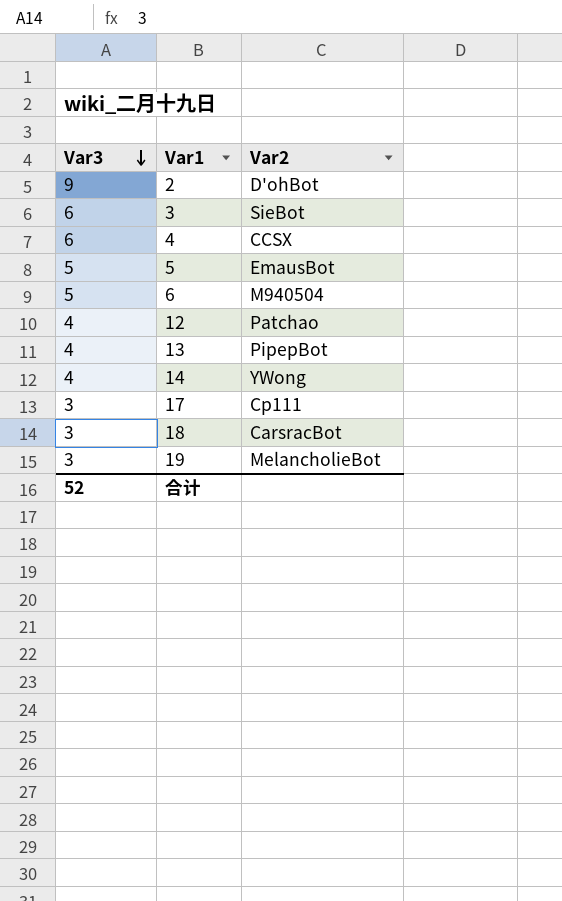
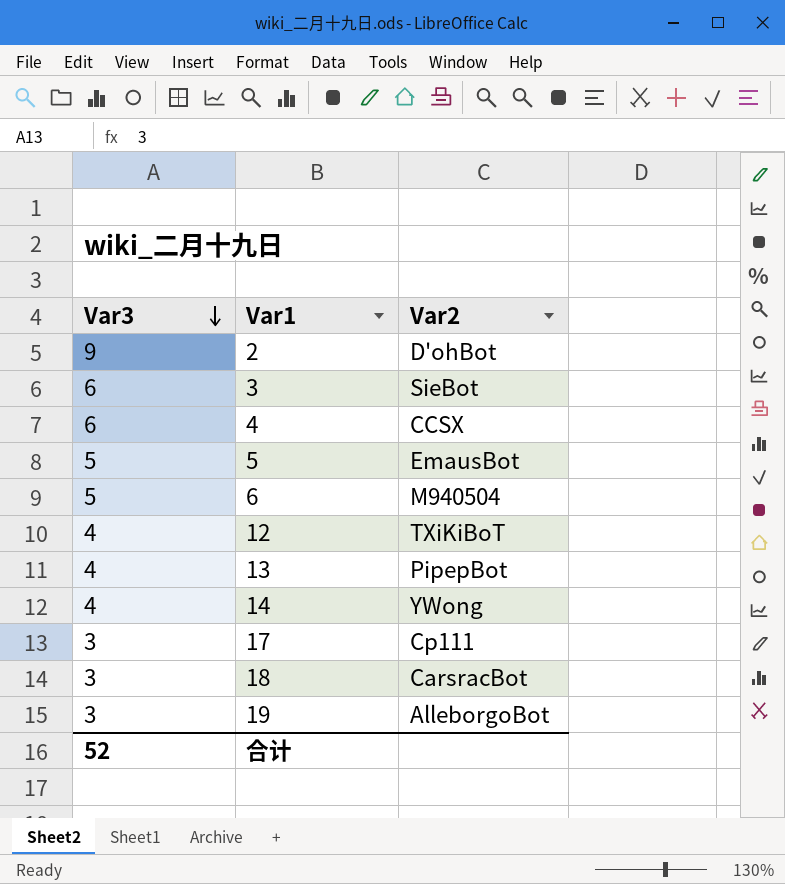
12 | Var2: Patchao -> TXiKiBoT
19 | Var2: MelancholieBot -> AlleborgoBot

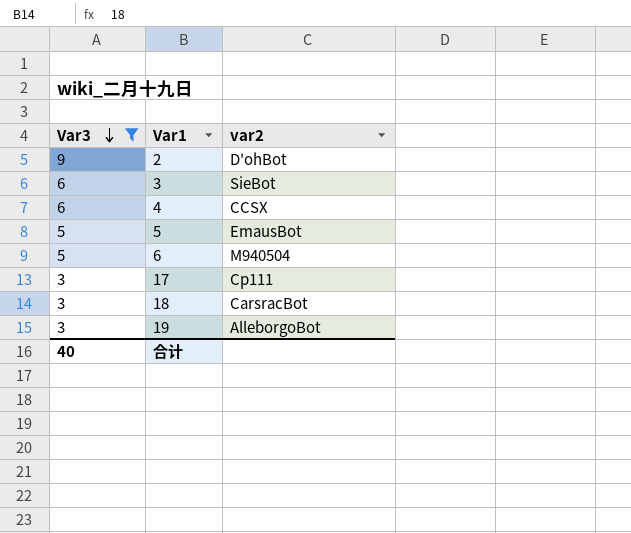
filter: none -> Var3 != 4
column name: Var2 -> var2
合计 | Var3: 52 -> 40

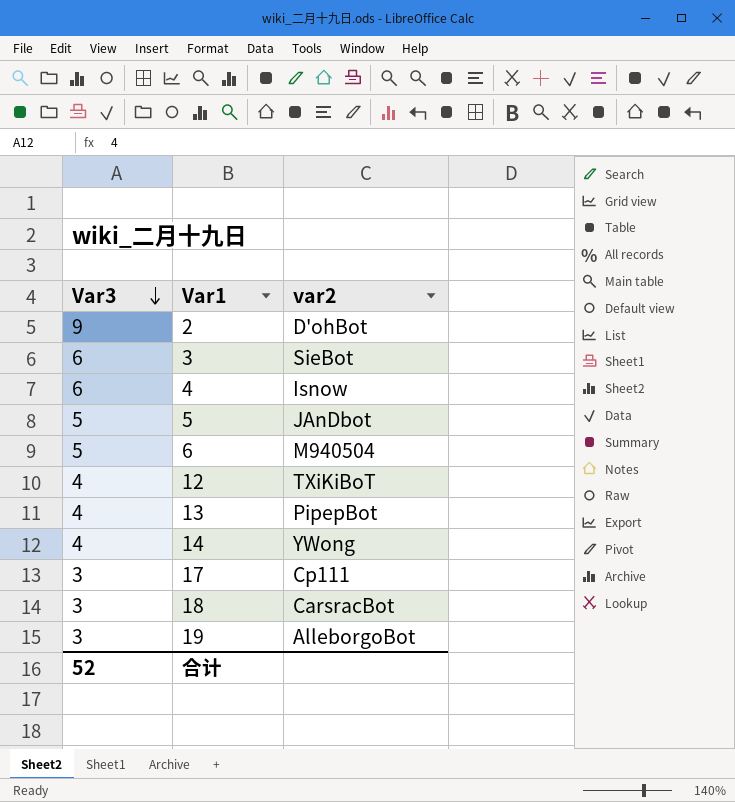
filter: Var3 != 4 -> none
4 | var2: CCSX -> Isnow
5 | var2: EmausBot -> JAnDbot
合计 | Var3: 40 -> 52

